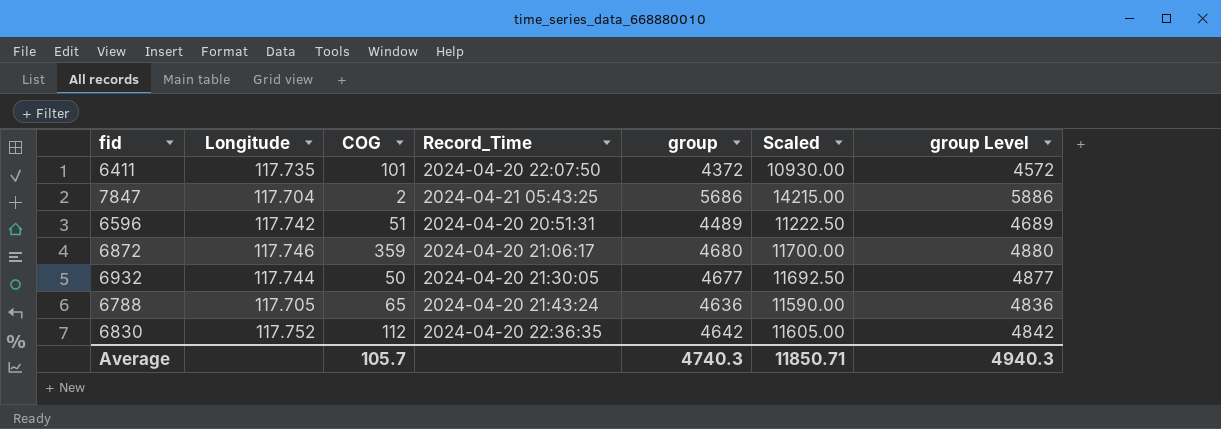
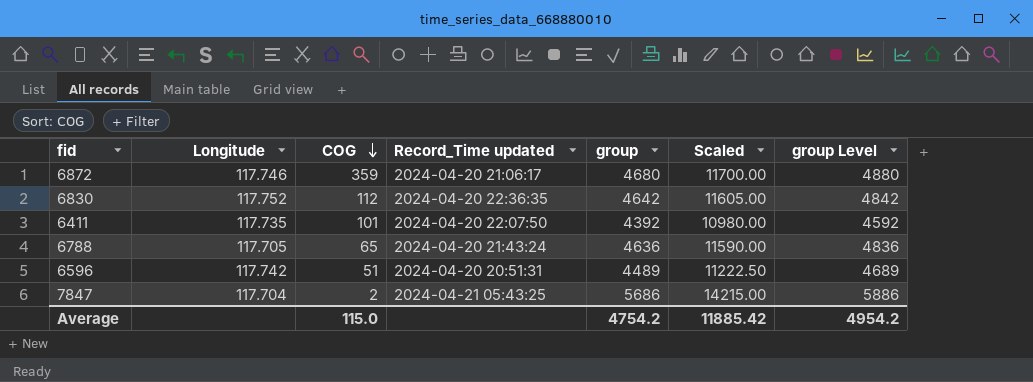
row order: none -> COG descending
column name: Record_Time -> Record_Time updated
row 6932: 117.744 | 50 | 2024-04-20 21:30:05 | 4677 | 11692.50 | 4877 -> none
6411 | group: 4372 -> 4392
6411 | Scaled: 10930.00 -> 10980.00
6411 | group Level: 4572 -> 4592
Average | COG: 105.7 -> 115.0
Average | group: 4740.3 -> 4754.2
Average | Scaled: 11850.71 -> 11885.42
Average | group Level: 4940.3 -> 4954.2

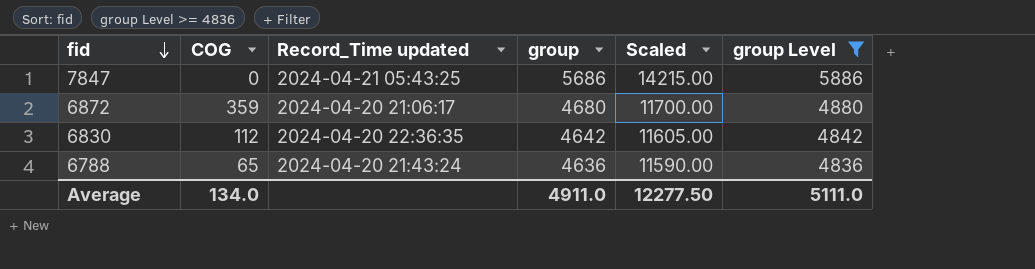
filter: none -> group Level >= 4836
row order: COG descending -> fid descending
column Longitude | position: 2 -> none
7847 | COG: 2 -> 0
Average | COG: 115.0 -> 134.0
Average | group: 4754.2 -> 4911.0
Average | Scaled: 11885.42 -> 12277.50
Average | group Level: 4954.2 -> 5111.0

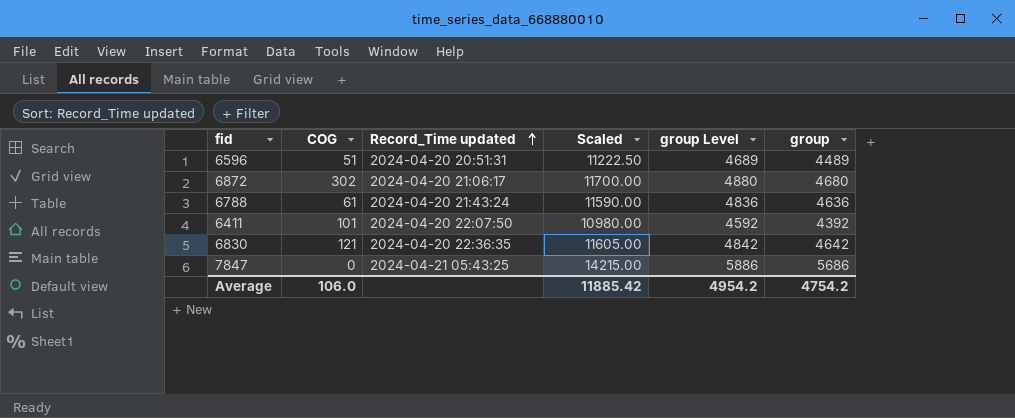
filter: group Level >= 4836 -> none
row order: fid descending -> Record_Time updated ascending
column group | position: 4 -> 6
6872 | COG: 359 -> 302
6788 | COG: 65 -> 61
6830 | COG: 112 -> 121
Average | COG: 134.0 -> 106.0
Average | Scaled: 12277.50 -> 11885.42
Average | group Level: 5111.0 -> 4954.2
Average | group: 4911.0 -> 4754.2

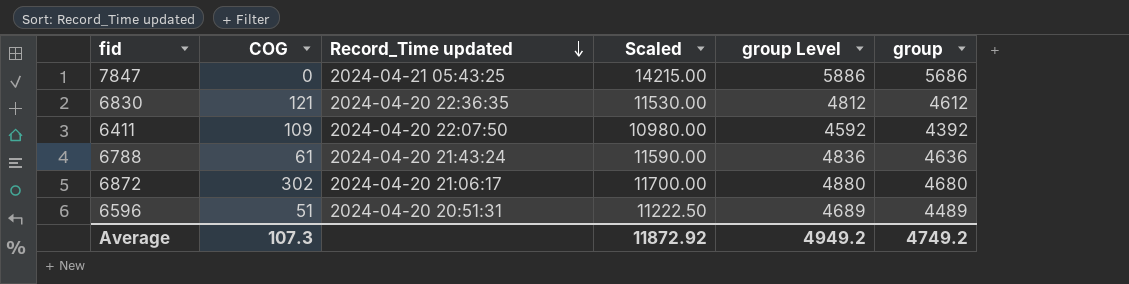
row order: Record_Time updated ascending -> Record_Time updated descending
6830 | Scaled: 11605.00 -> 11530.00
6830 | group Level: 4842 -> 4812
6830 | group: 4642 -> 4612
6411 | COG: 101 -> 109
Average | COG: 106.0 -> 107.3
Average | Scaled: 11885.42 -> 11872.92
Average | group Level: 4954.2 -> 4949.2
Average | group: 4754.2 -> 4749.2

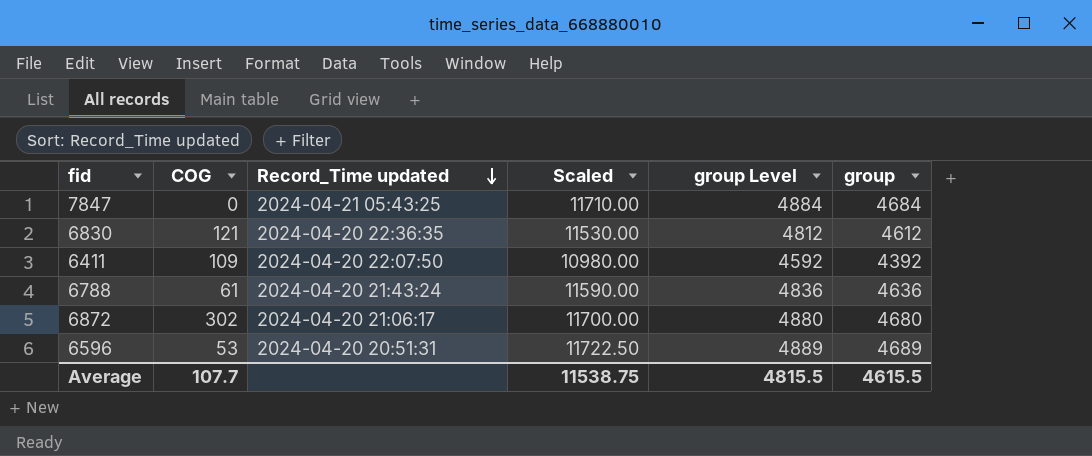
7847 | Scaled: 14215.00 -> 11710.00
7847 | group Level: 5886 -> 4884
7847 | group: 5686 -> 4684
6596 | COG: 51 -> 53
6596 | Scaled: 11222.50 -> 11722.50
6596 | group Level: 4689 -> 4889
6596 | group: 4489 -> 4689
Average | COG: 107.3 -> 107.7
Average | Scaled: 11872.92 -> 11538.75
Average | group Level: 4949.2 -> 4815.5
Average | group: 4749.2 -> 4615.5

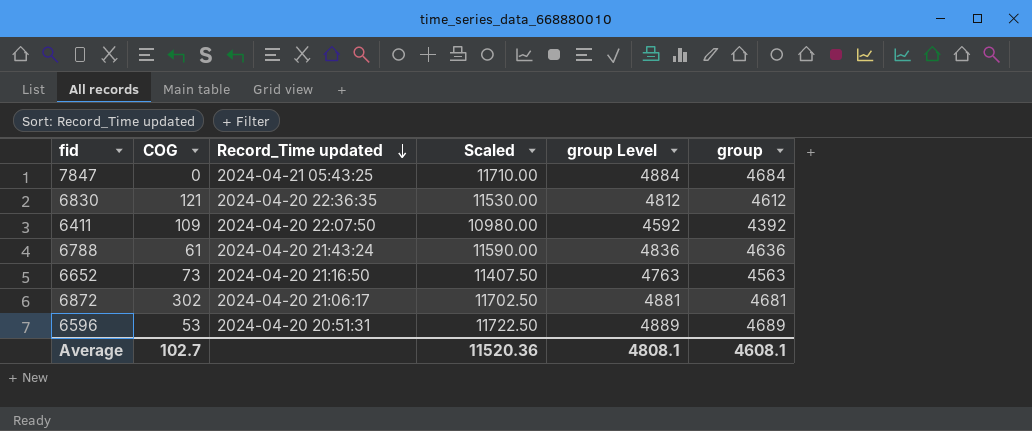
row 6652: none -> 73 | 2024-04-20 21:16:50 | 11407.50 | 4763 | 4563
6872 | Scaled: 11700.00 -> 11702.50
6872 | group Level: 4880 -> 4881
6872 | group: 4680 -> 4681
Average | COG: 107.7 -> 102.7
Average | Scaled: 11538.75 -> 11520.36
Average | group Level: 4815.5 -> 4808.1
Average | group: 4615.5 -> 4608.1

